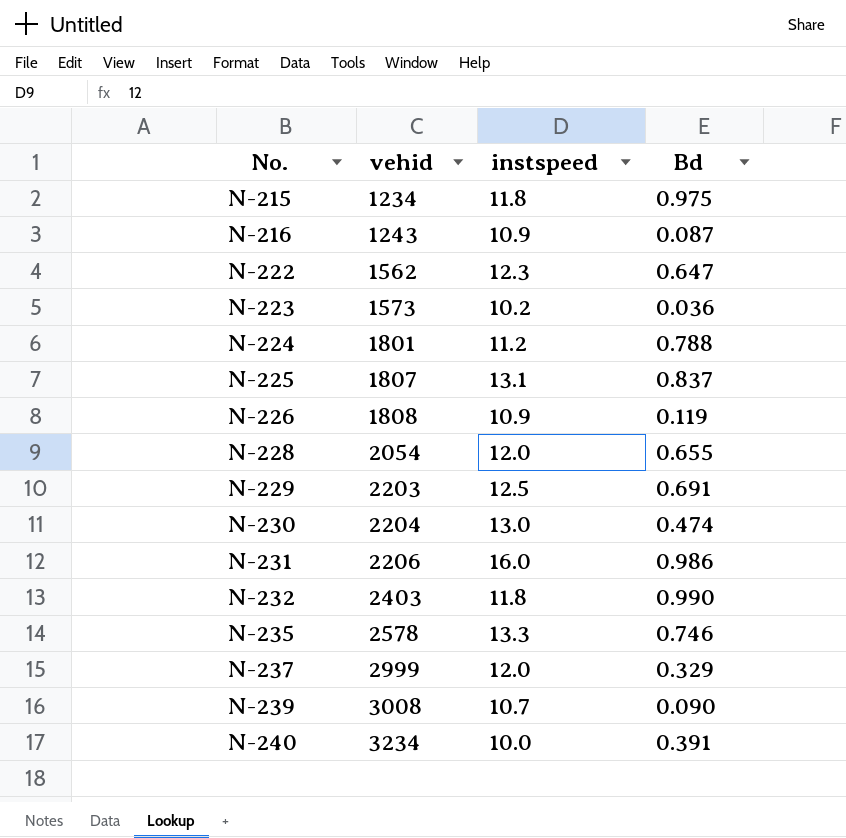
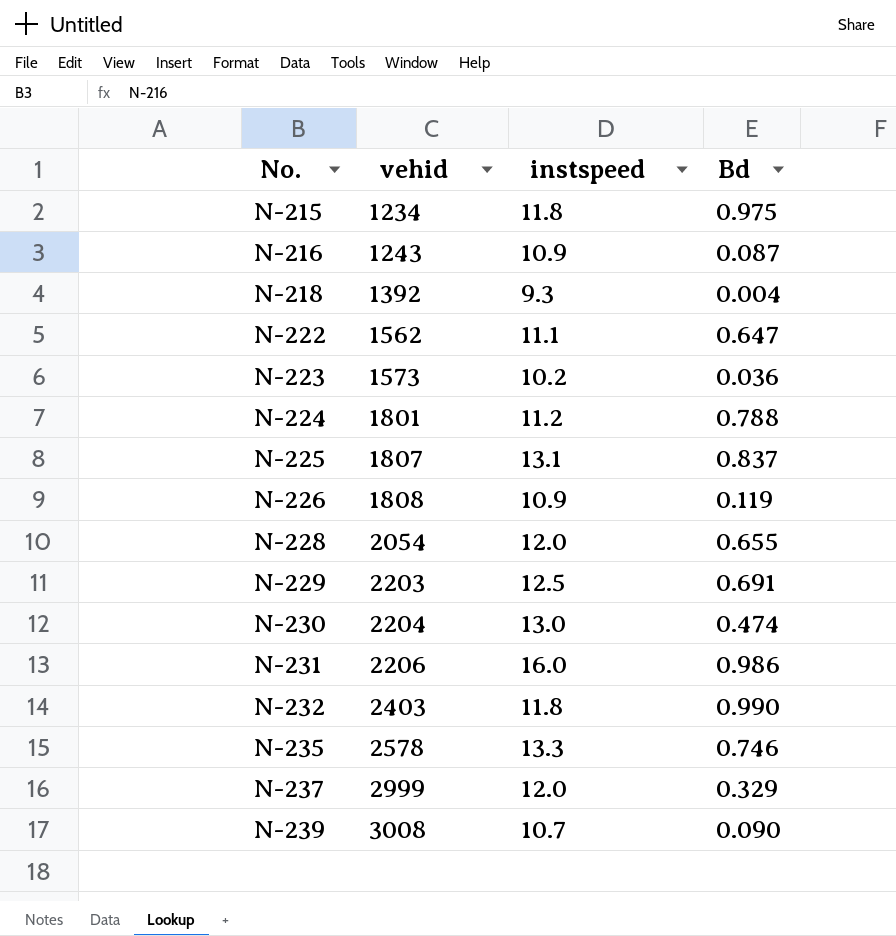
row N-240: 3234 | 10.0 | 0.391 -> none
row N-218: none -> 1392 | 9.3 | 0.004
N-222 | instspeed: 12.3 -> 11.1

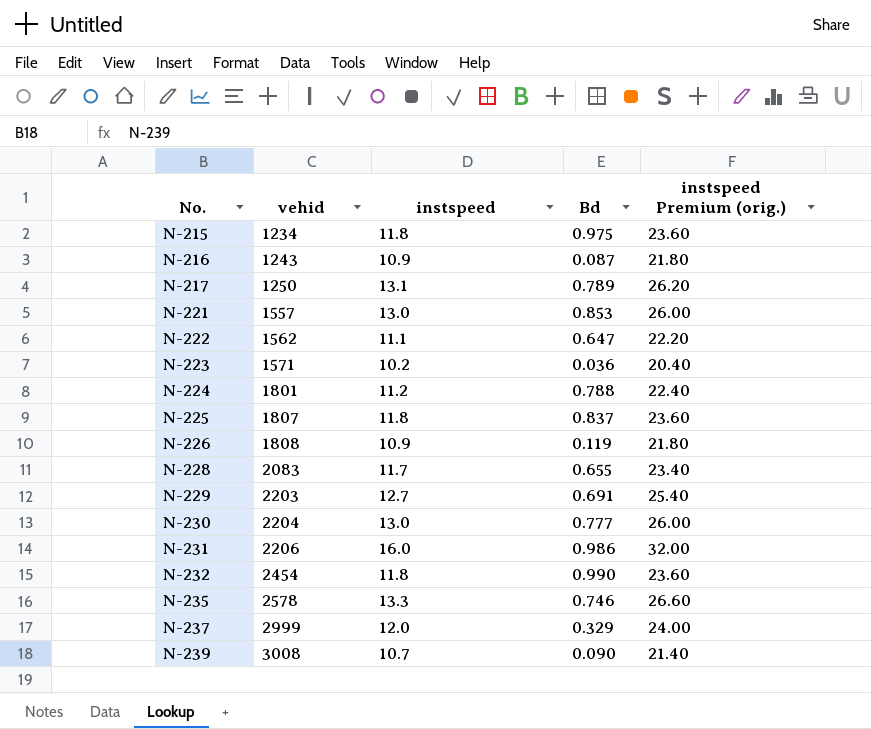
column instspeed Premium (orig.) | formula: none -> [instspeed] * 2
row N-218: 1392 | 9.3 | 0.004 -> none
row N-217: none -> 1250 | 13.1 | 0.789 | 26.20
row N-221: none -> 1557 | 13.0 | 0.853 | 26.00
N-223 | vehid: 1573 -> 1571
N-225 | instspeed: 13.1 -> 11.8
N-228 | vehid: 2054 -> 2083
N-228 | instspeed: 12.0 -> 11.7
N-229 | instspeed: 12.5 -> 12.7
N-230 | Bd: 0.474 -> 0.777
N-232 | vehid: 2403 -> 2454

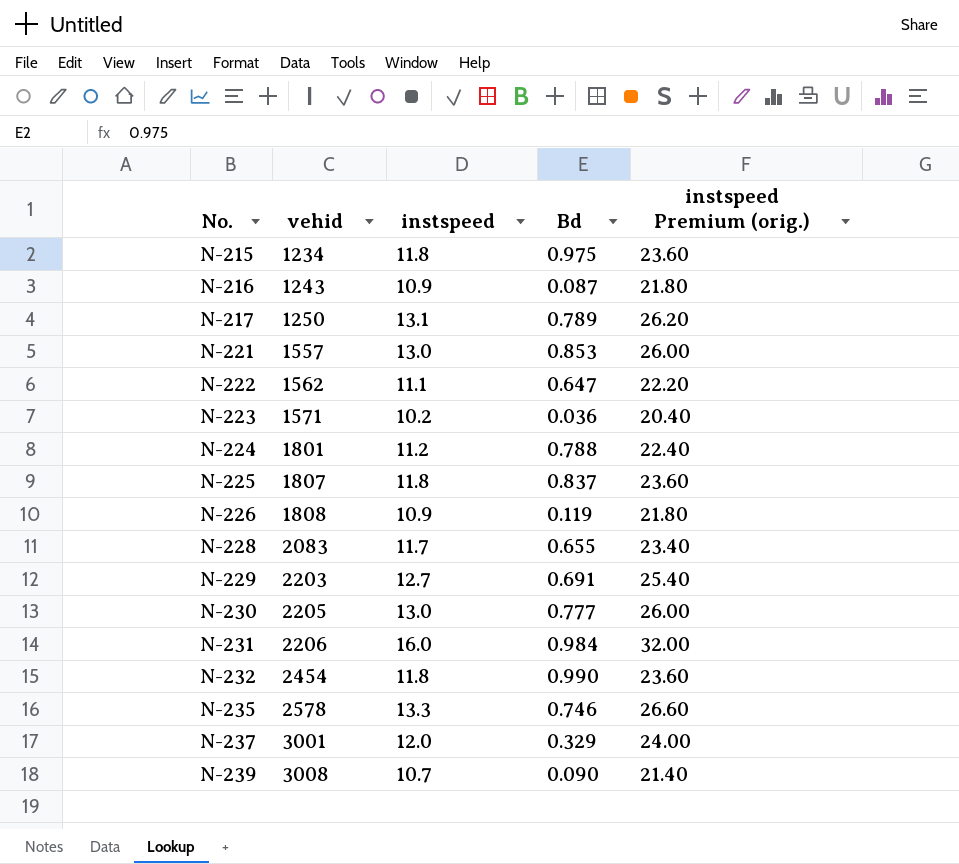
N-230 | vehid: 2204 -> 2205
N-231 | Bd: 0.986 -> 0.984
N-237 | vehid: 2999 -> 3001

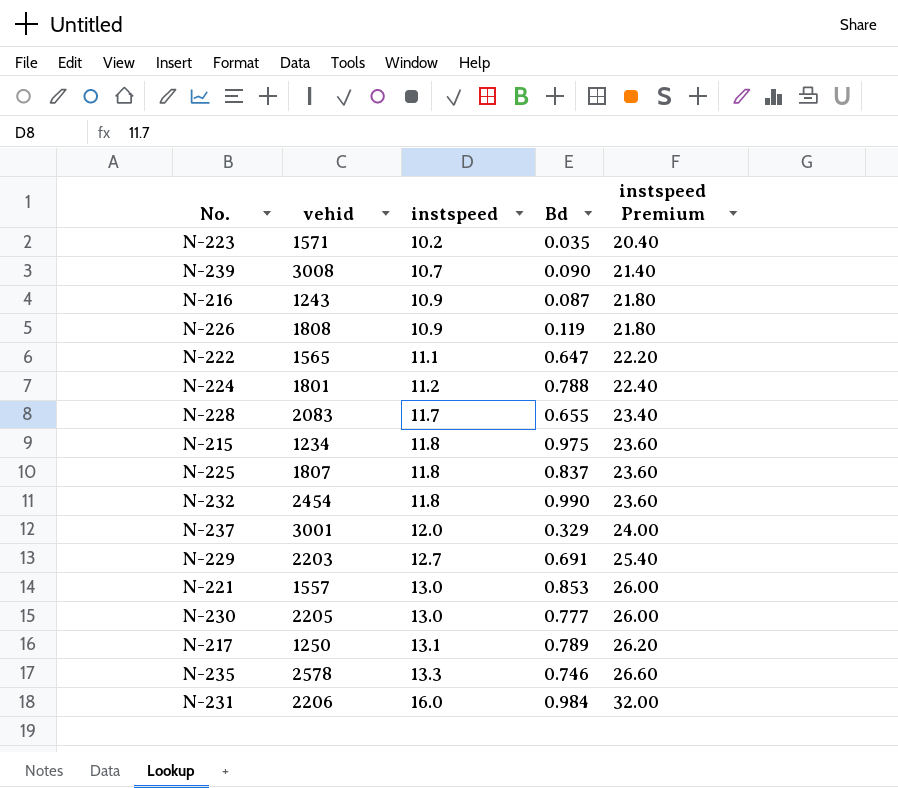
row order: No. ascending -> instspeed ascending
column name: instspeed Premium (orig.) -> instspeed Premium
N-223 | Bd: 0.036 -> 0.035
N-222 | vehid: 1562 -> 1565

